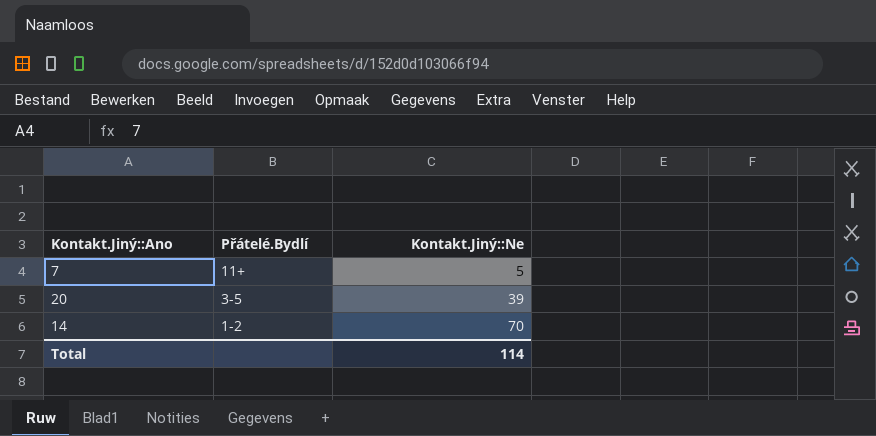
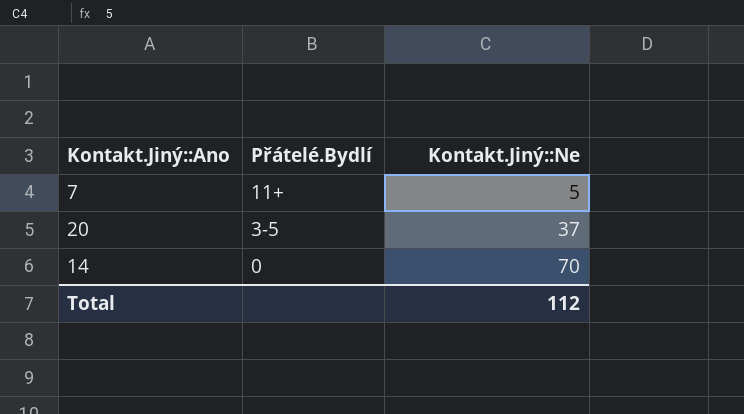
20 | Kontakt.Jiný::Ne: 39 -> 37
14 | Přátelé.Bydlí: 1-2 -> 0
Total | Kontakt.Jiný::Ne: 114 -> 112

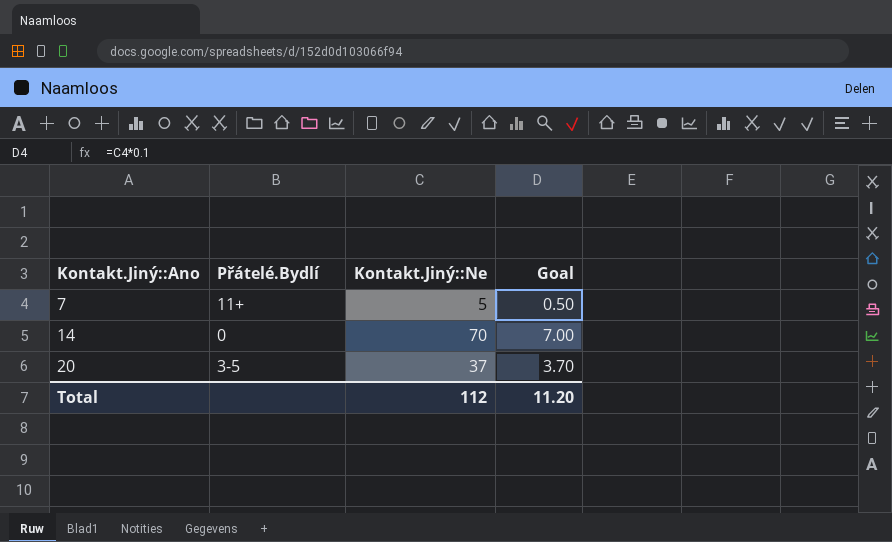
row order: Přátelé.Bydlí descending -> Kontakt.Jiný::Ano ascending
column Goal | formula: none -> [Kontakt.Jiný::Ne] * 0.1

